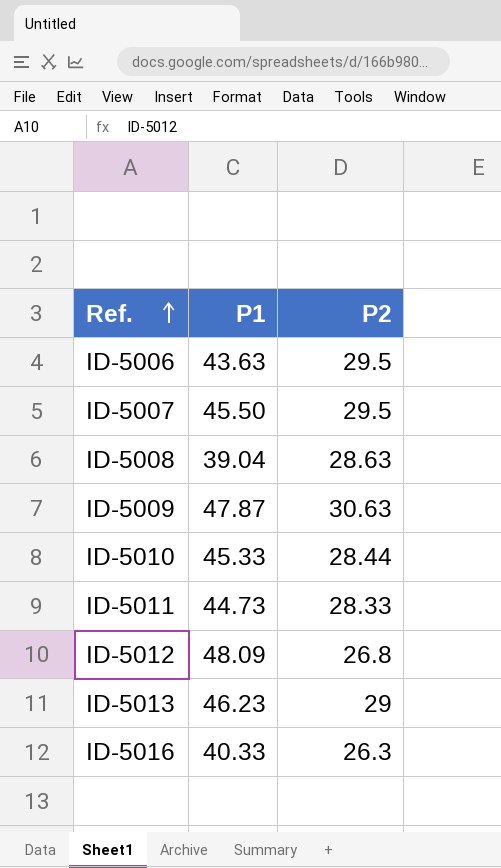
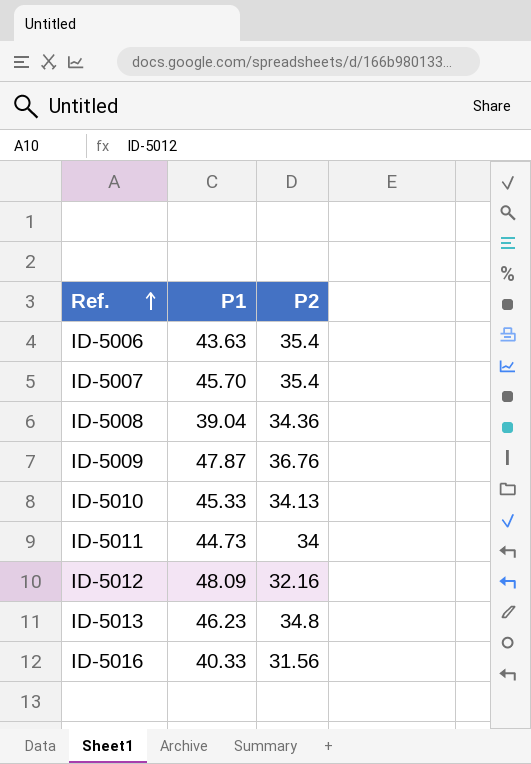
ID-5006 | P2: 29.5 -> 35.4
ID-5007 | P1: 45.50 -> 45.70
ID-5007 | P2: 29.5 -> 35.4
ID-5008 | P2: 28.63 -> 34.36
ID-5009 | P2: 30.63 -> 36.76
ID-5010 | P2: 28.44 -> 34.13
ID-5011 | P2: 28.33 -> 34
ID-5012 | P2: 26.8 -> 32.16
ID-5013 | P2: 29 -> 34.8
ID-5016 | P2: 26.3 -> 31.56

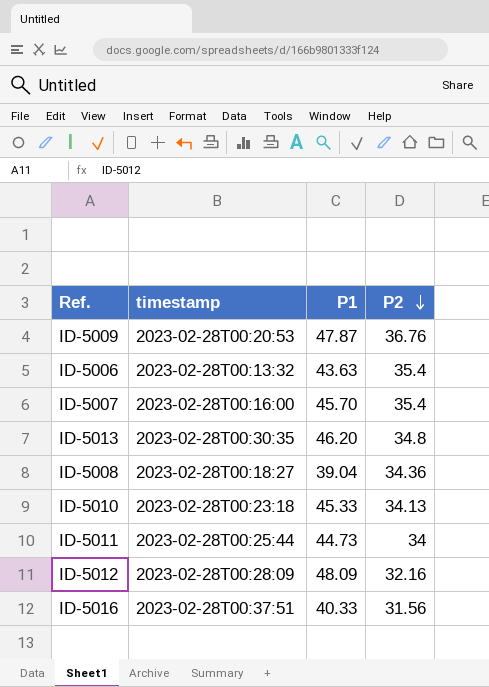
row order: Ref. ascending -> P2 descending
column timestamp | position: none -> 2
ID-5013 | P1: 46.23 -> 46.20

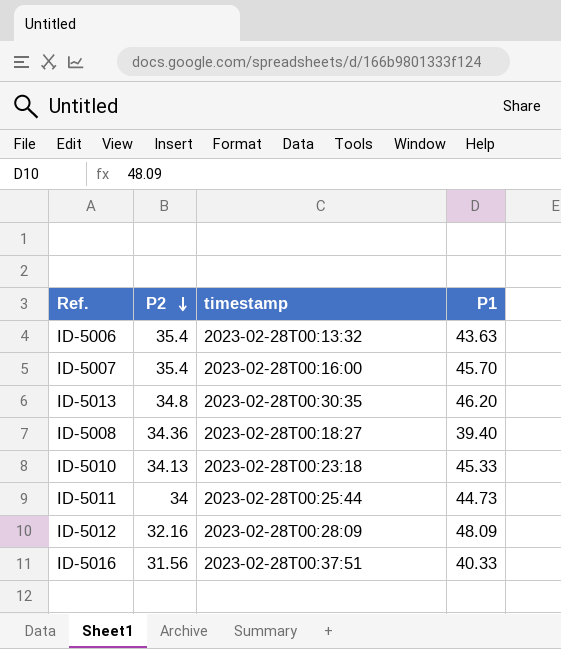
column P2 | position: 4 -> 2
row ID-5009: 2023-02-28T00:20:53 | 47.87 | 36.76 -> none
ID-5008 | P1: 39.04 -> 39.40

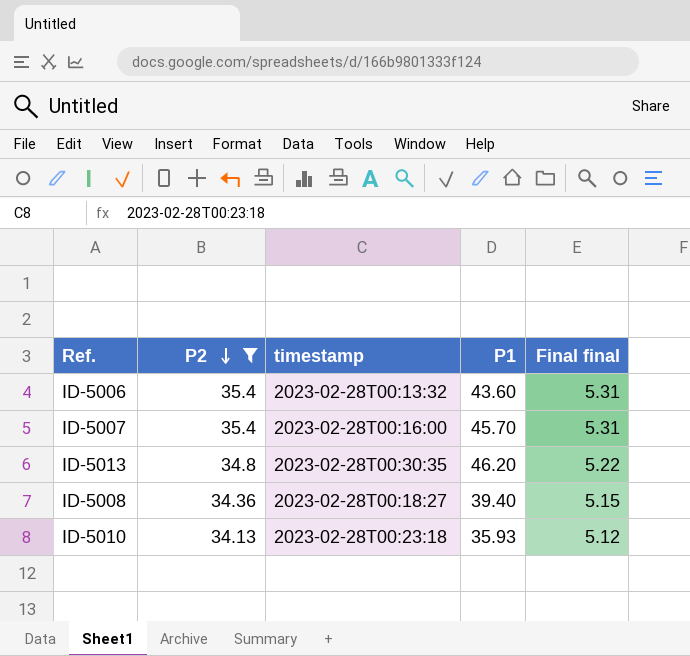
filter: none -> P2 >= 34.13
column Final final | formula: none -> [P2] * 0.15
ID-5006 | P1: 43.63 -> 43.60
ID-5010 | P1: 45.33 -> 35.93

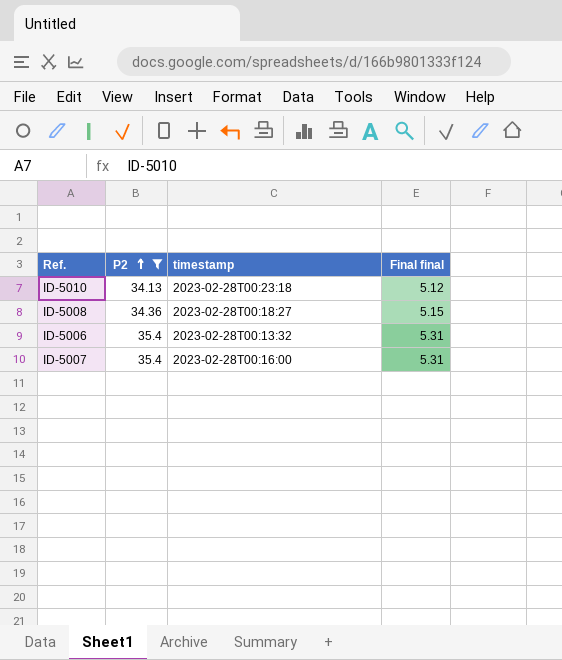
row order: P2 descending -> P2 ascending
column P1 | position: 4 -> none
row ID-5013: 34.8 | 2023-02-28T00:30:35 | 46.20 | 5.22 -> none

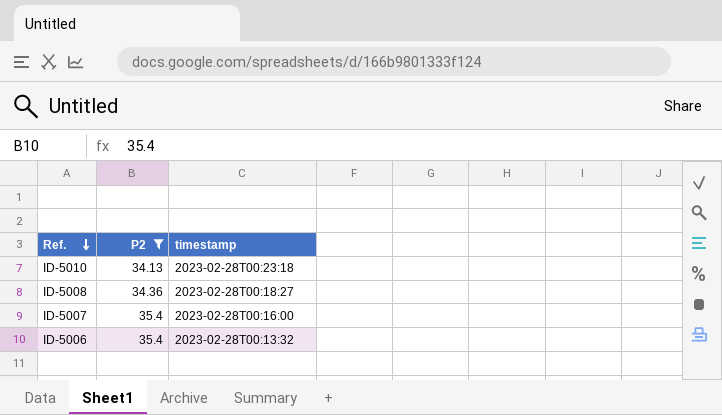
row order: P2 ascending -> Ref. descending
column Final final | formula: [P2] * 0.15 -> none

